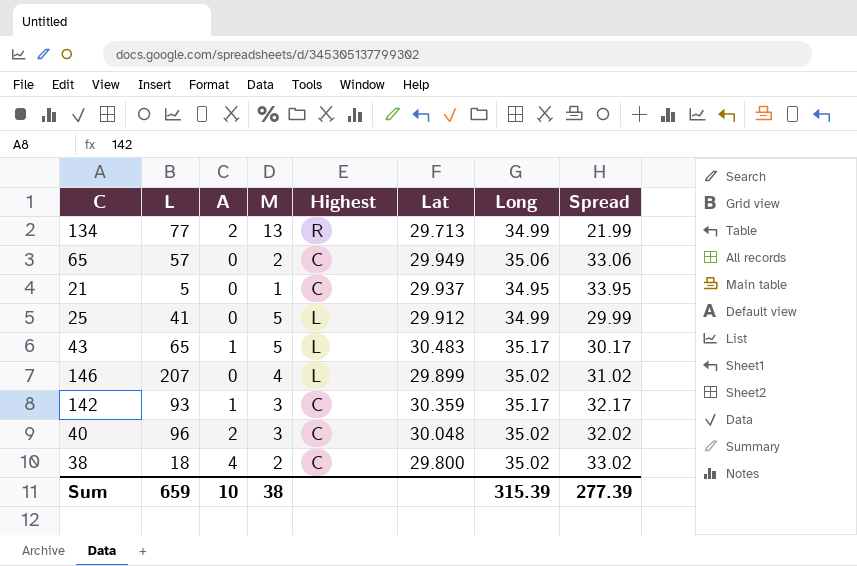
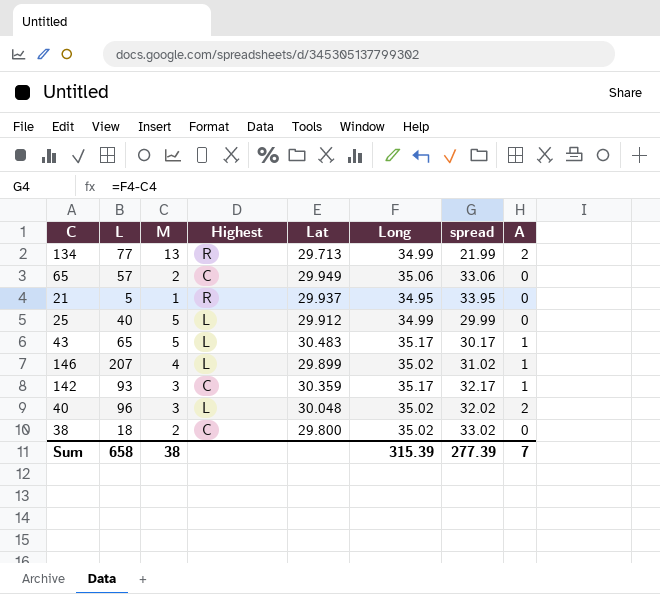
column name: Spread -> spread
column A | position: 3 -> 8
21 | Highest: C -> R
25 | L: 41 -> 40
146 | A: 0 -> 1
40 | Highest: C -> L
38 | A: 4 -> 0
Sum | L: 659 -> 658
Sum | A: 10 -> 7

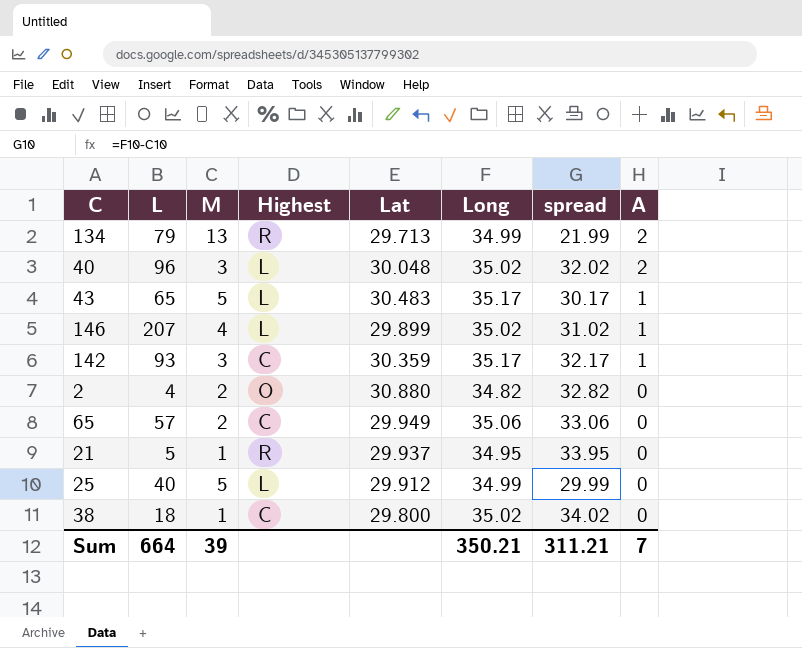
row order: none -> A descending
134 | L: 77 -> 79
row 2: none -> 4 | 2 | O | 30.880 | 34.82 | 32.82 | 0
38 | M: 2 -> 1
38 | spread: 33.02 -> 34.02
Sum | L: 658 -> 664
Sum | M: 38 -> 39
Sum | Long: 315.39 -> 350.21
Sum | spread: 277.39 -> 311.21

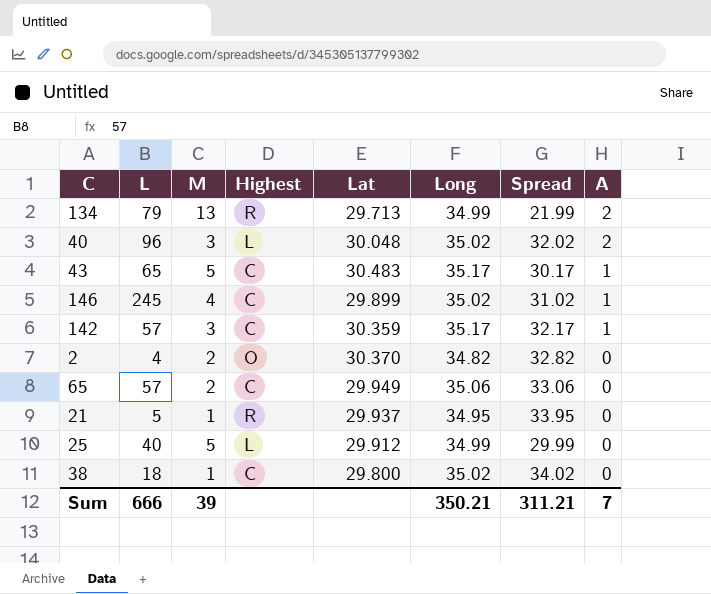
column name: spread -> Spread
43 | Highest: L -> C
146 | L: 207 -> 245
146 | Highest: L -> C
142 | L: 93 -> 57
2 | Lat: 30.880 -> 30.370
Sum | L: 664 -> 666

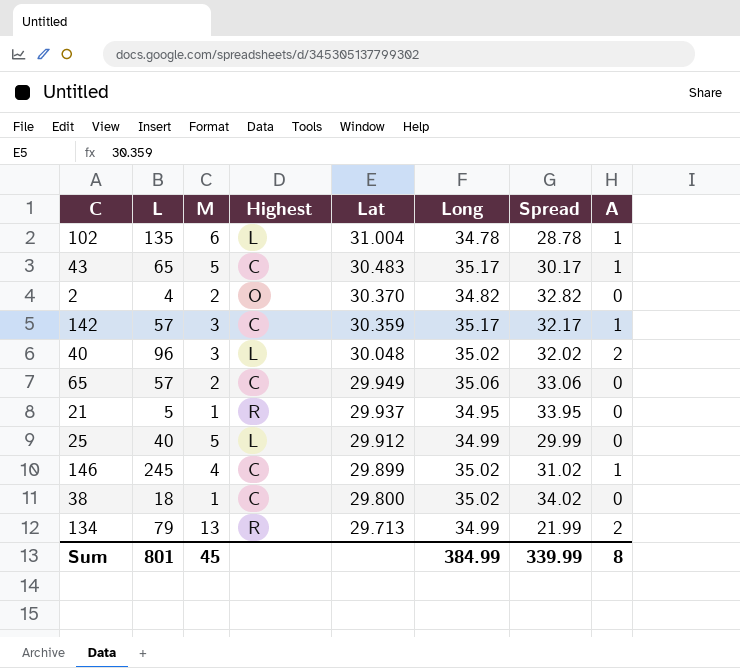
row order: A descending -> Lat descending
row 102: none -> 135 | 6 | L | 31.004 | 34.78 | 28.78 | 1
Sum | L: 666 -> 801
Sum | M: 39 -> 45
Sum | Long: 350.21 -> 384.99
Sum | Spread: 311.21 -> 339.99
Sum | A: 7 -> 8

